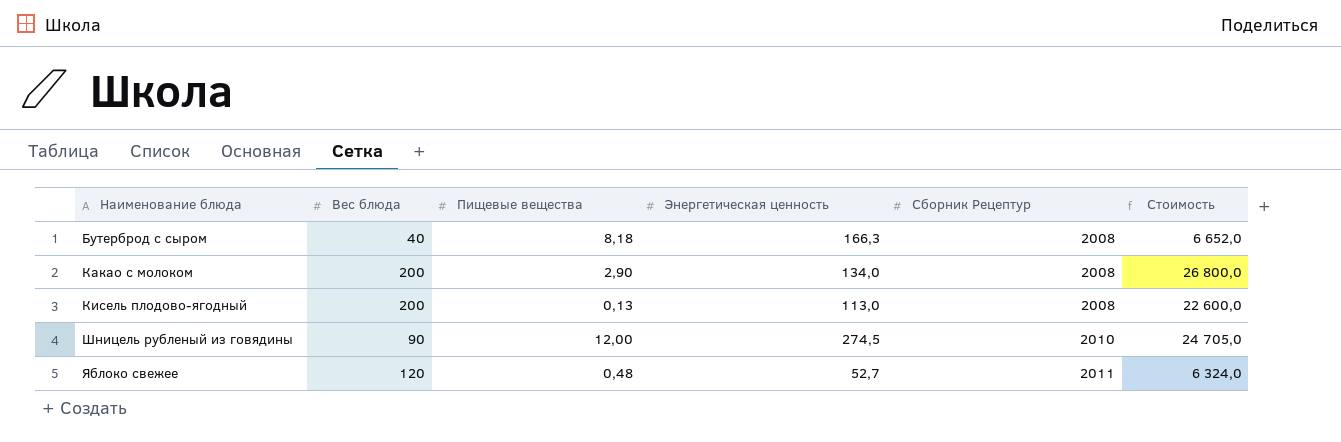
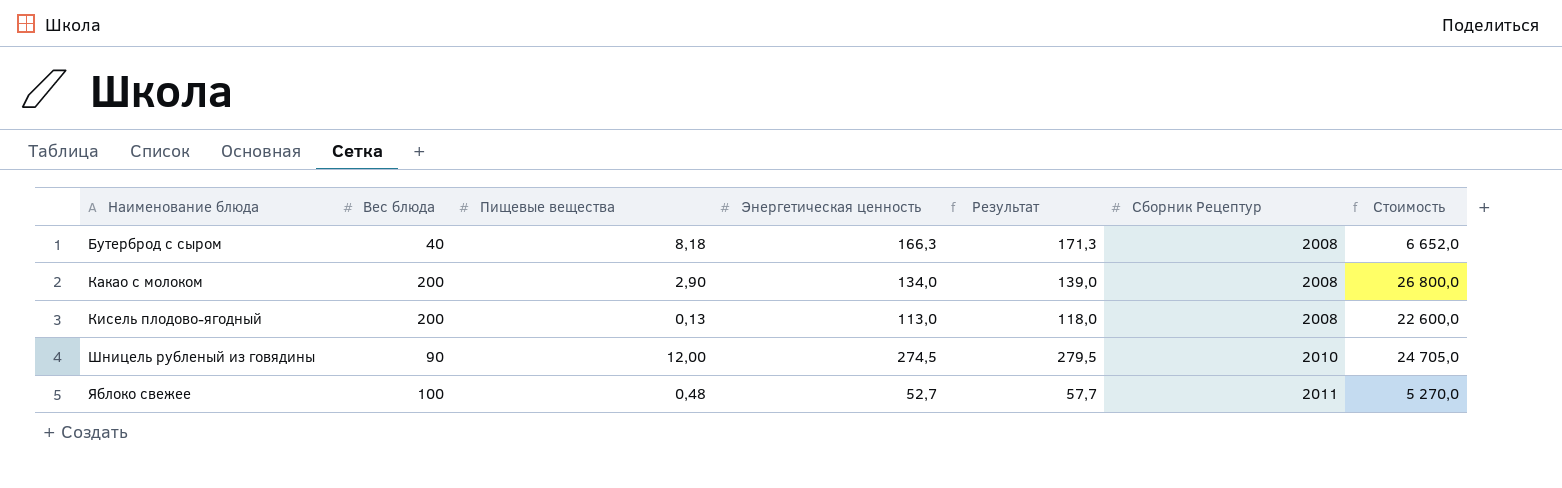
column Результат | formula: none -> [Энергетическая ценность] + 5
Яблоко свежее | Вес блюда: 120 -> 100
Яблоко свежее | Стоимость: 6 324,0 -> 5 270,0

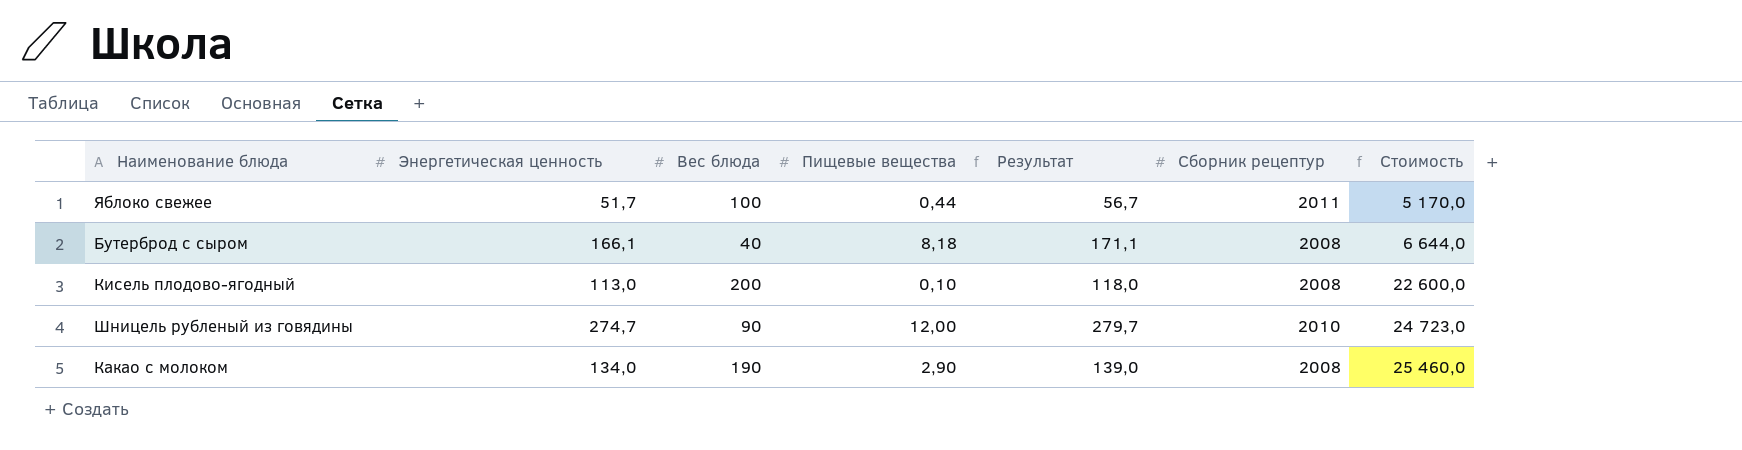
row order: Наименование блюда ascending -> Стоимость ascending
column Энергетическая ценность | position: 4 -> 2
column name: Сборник Рецептур -> Сборник рецептур
Яблоко свежее | Энергетическая ценность: 52,7 -> 51,7
Яблоко свежее | Пищевые вещества: 0,48 -> 0,44
Яблоко свежее | Результат: 57,7 -> 56,7
Яблоко свежее | Стоимость: 5 270,0 -> 5 170,0
Бутерброд с сыром | Энергетическая ценность: 166,3 -> 166,1
Бутерброд с сыром | Результат: 171,3 -> 171,1
Бутерброд с сыром | Стоимость: 6 652,0 -> 6 644,0
Кисель плодово-ягодный | Пищевые вещества: 0,13 -> 0,10
Шницель рубленый из говядины | Энергетическая ценность: 274,5 -> 274,7
Шницель рубленый из говядины | Результат: 279,5 -> 279,7
Шницель рубленый из говядины | Стоимость: 24 705,0 -> 24 723,0
Какао с молоком | Вес блюда: 200 -> 190
Какао с молоком | Стоимость: 26 800,0 -> 25 460,0

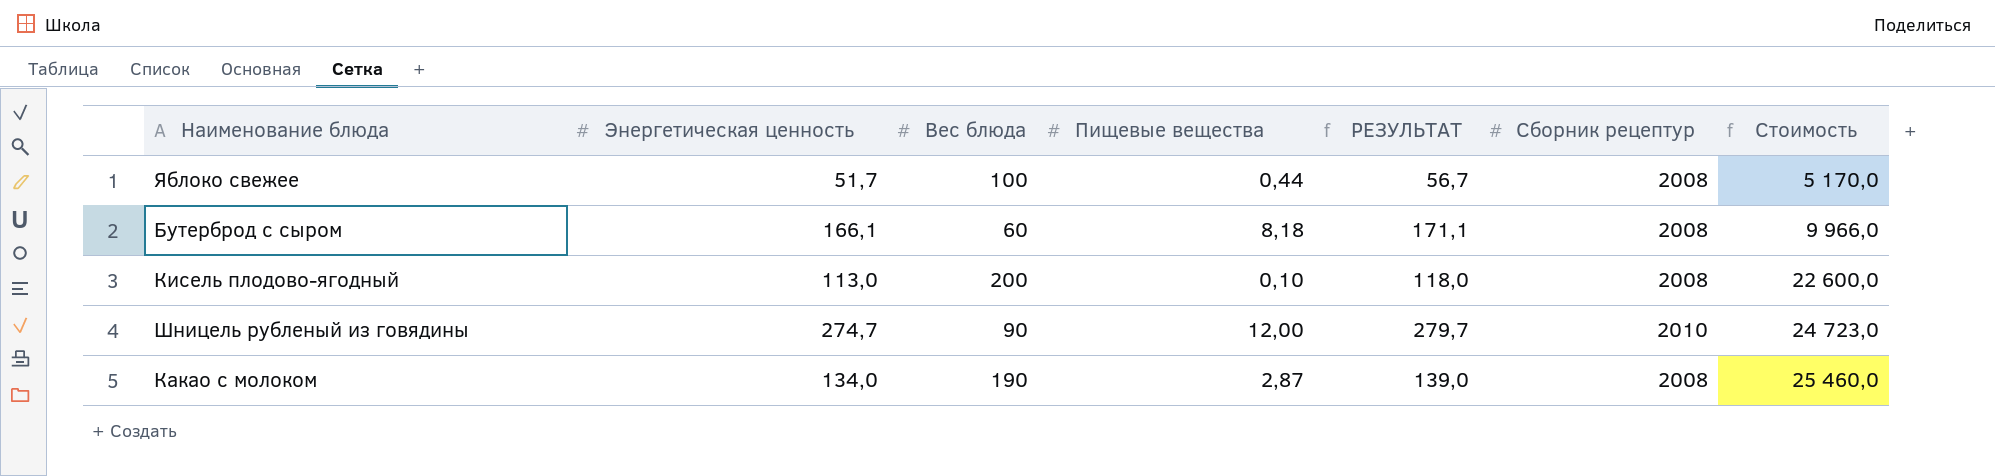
column name: Результат -> РЕЗУЛЬТАТ
Яблоко свежее | Сборник рецептур: 2011 -> 2008
Бутерброд с сыром | Вес блюда: 40 -> 60
Бутерброд с сыром | Стоимость: 6 644,0 -> 9 966,0
Какао с молоком | Пищевые вещества: 2,90 -> 2,87

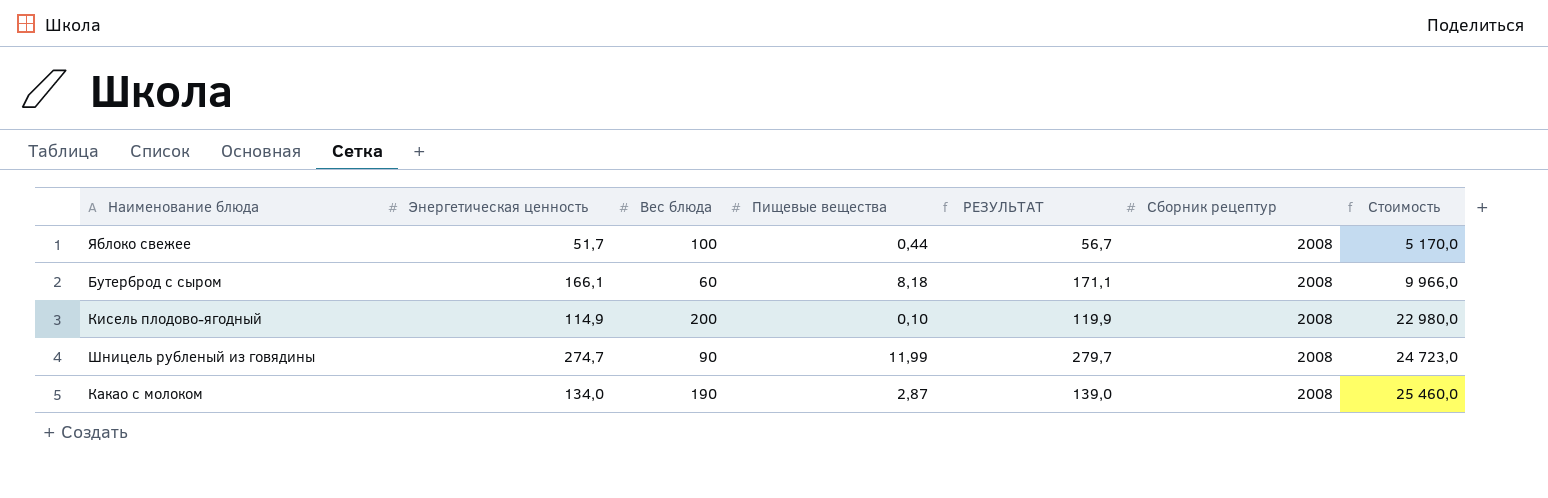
Кисель плодово-ягодный | Энергетическая ценность: 113,0 -> 114,9
Кисель плодово-ягодный | РЕЗУЛЬТАТ: 118,0 -> 119,9
Кисель плодово-ягодный | Стоимость: 22 600,0 -> 22 980,0
Шницель рубленый из говядины | Пищевые вещества: 12,00 -> 11,99
Шницель рубленый из говядины | Сборник рецептур: 2010 -> 2008

